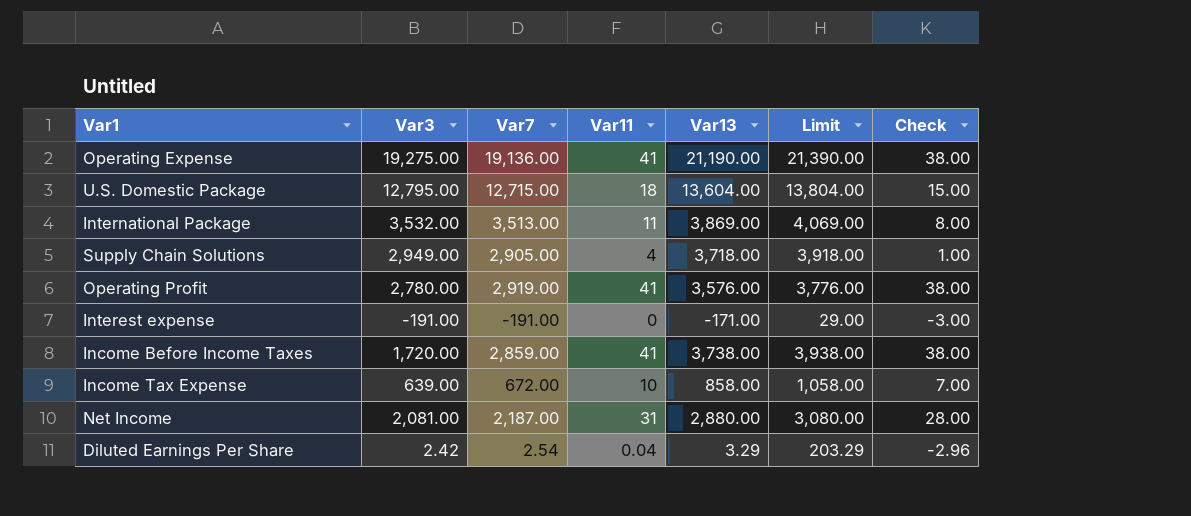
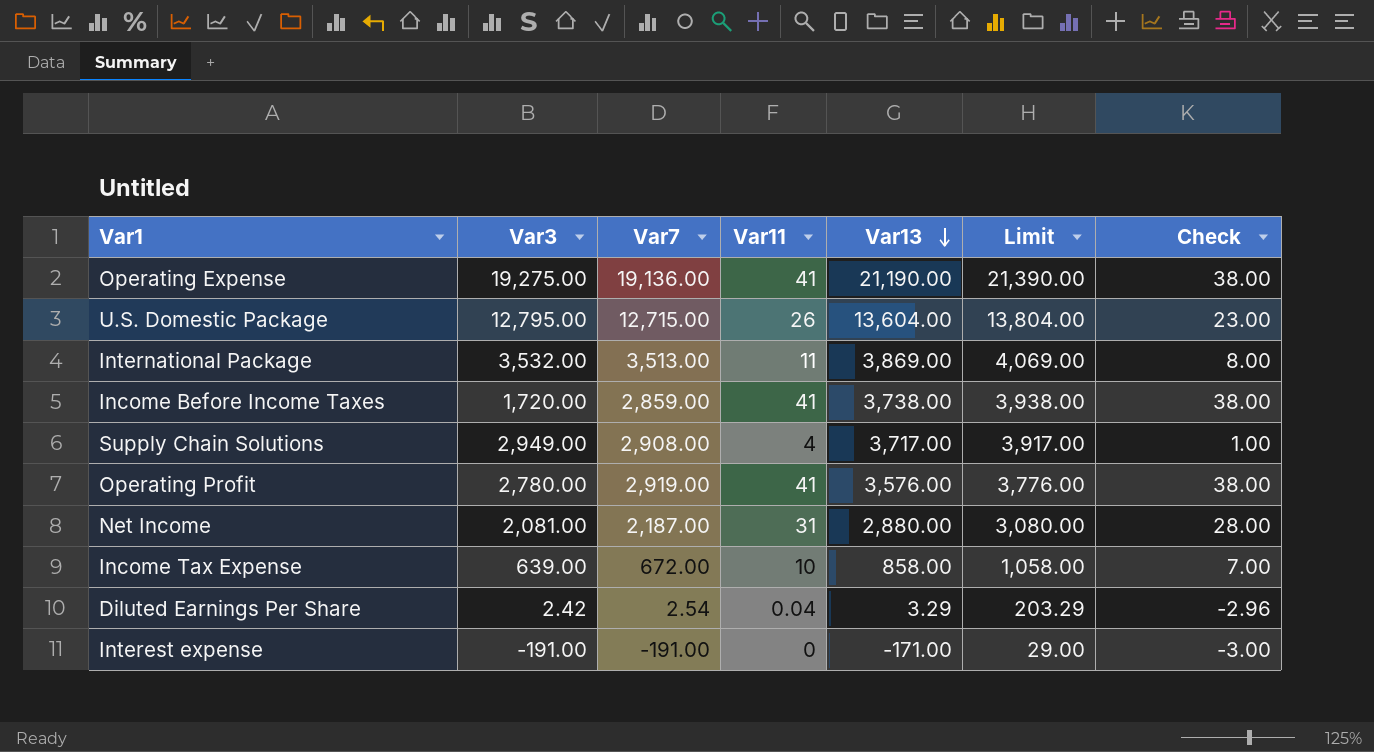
row order: none -> Var13 descending
U.S. Domestic Package | Var11: 18 -> 26
U.S. Domestic Package | Check: 15.00 -> 23.00
Supply Chain Solutions | Var7: 2,905.00 -> 2,908.00
Supply Chain Solutions | Var13: 3,718.00 -> 3,717.00
Supply Chain Solutions | Limit: 3,918.00 -> 3,917.00

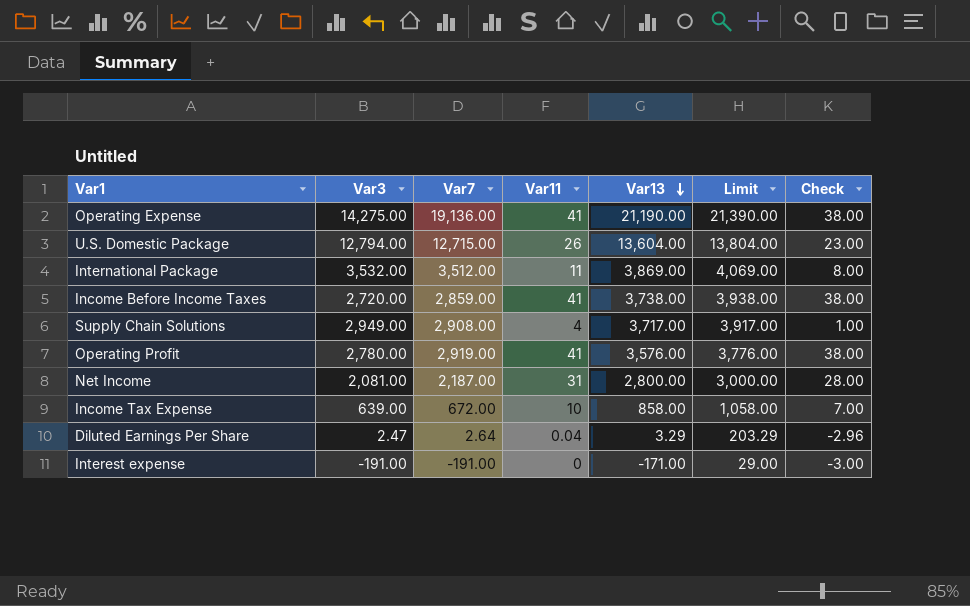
Operating Expense | Var3: 19,275.00 -> 14,275.00
U.S. Domestic Package | Var3: 12,795.00 -> 12,794.00
International Package | Var7: 3,513.00 -> 3,512.00
Income Before Income Taxes | Var3: 1,720.00 -> 2,720.00
Net Income | Var13: 2,880.00 -> 2,800.00
Net Income | Limit: 3,080.00 -> 3,000.00
Diluted Earnings Per Share | Var3: 2.42 -> 2.47
Diluted Earnings Per Share | Var7: 2.54 -> 2.64

